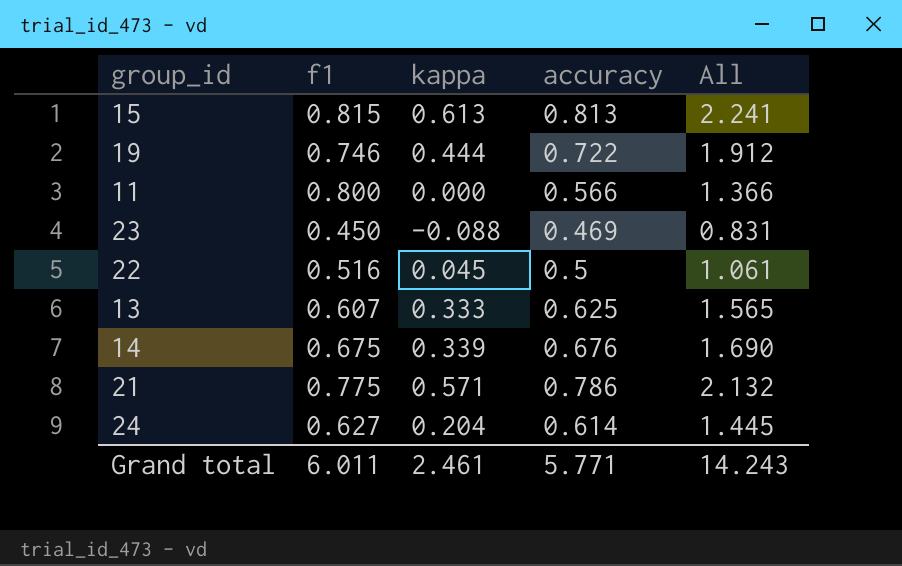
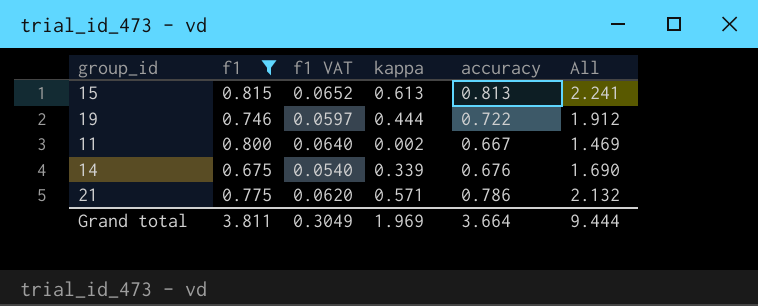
filter: none -> f1 >= 0.675
column f1 VAT | formula: none -> [f1] * 0.08
11 | kappa: 0.000 -> 0.002
11 | accuracy: 0.566 -> 0.667
11 | All: 1.366 -> 1.469
Grand total | f1: 6.011 -> 3.811
Grand total | kappa: 2.461 -> 1.969
Grand total | accuracy: 5.771 -> 3.664
Grand total | All: 14.243 -> 9.444

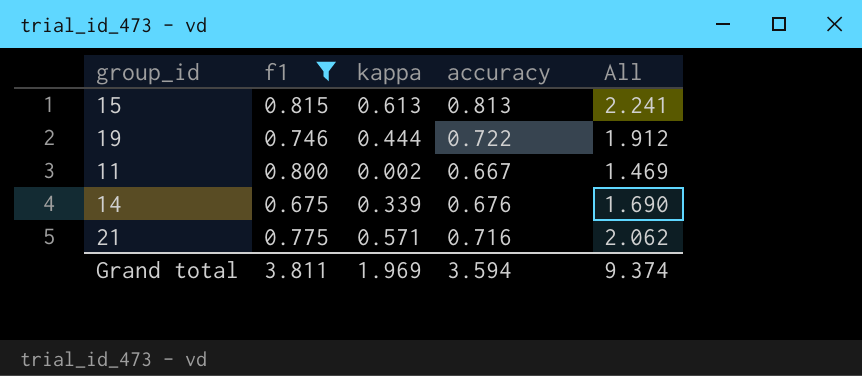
column f1 VAT | formula: [f1] * 0.08 -> none
21 | accuracy: 0.786 -> 0.716
21 | All: 2.132 -> 2.062
Grand total | accuracy: 3.664 -> 3.594
Grand total | All: 9.444 -> 9.374

